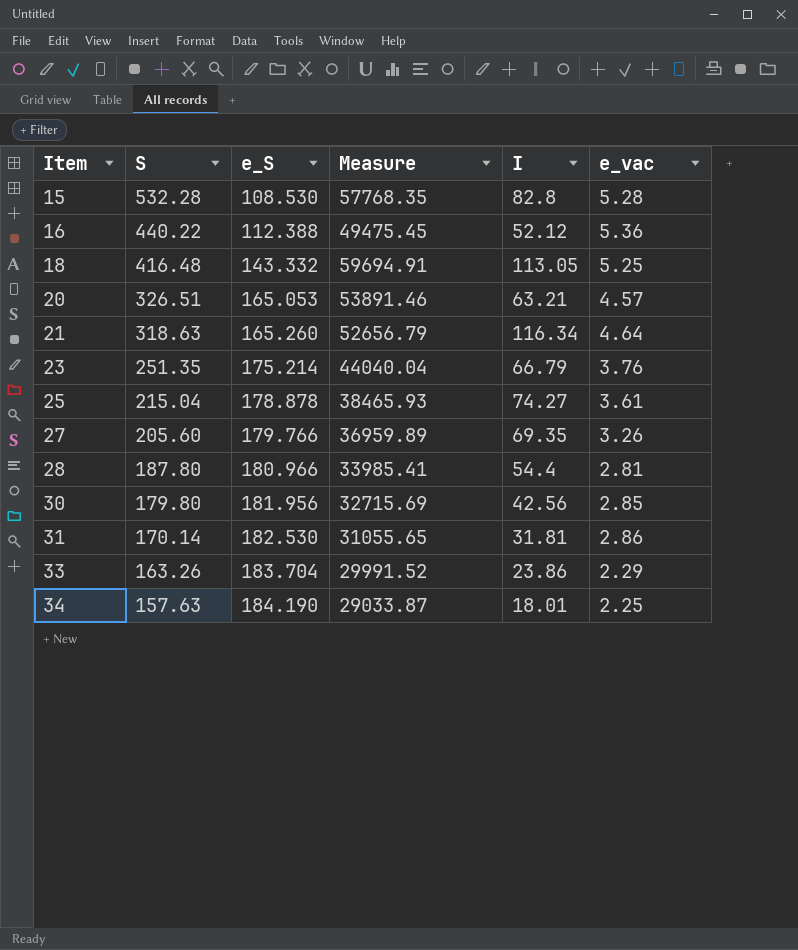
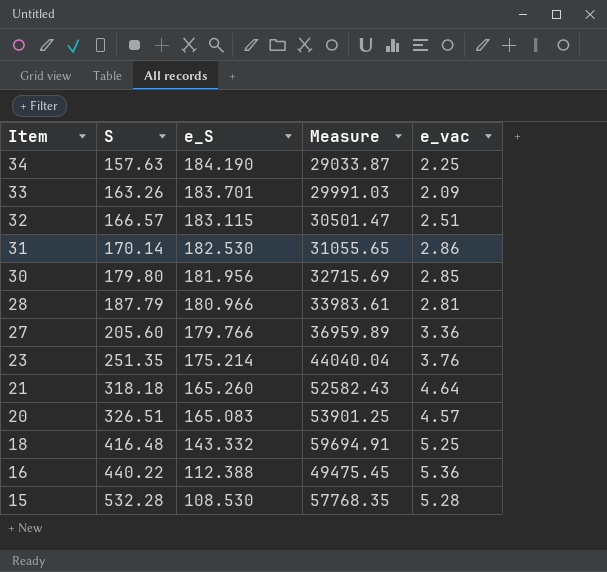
row order: Item ascending -> Item descending
column I | position: 5 -> none
row 25: 215.04 | 178.878 | 38465.93 | 74.27 | 3.61 -> none
33 | e_S: 183.704 -> 183.701
33 | Measure: 29991.52 -> 29991.03
33 | e_vac: 2.29 -> 2.09
row 32: none -> 166.57 | 183.115 | 30501.47 | 2.51
28 | S: 187.80 -> 187.79
28 | Measure: 33985.41 -> 33983.61
27 | e_vac: 3.26 -> 3.36
21 | S: 318.63 -> 318.18
21 | Measure: 52656.79 -> 52582.43
20 | e_S: 165.053 -> 165.083
20 | Measure: 53891.46 -> 53901.25

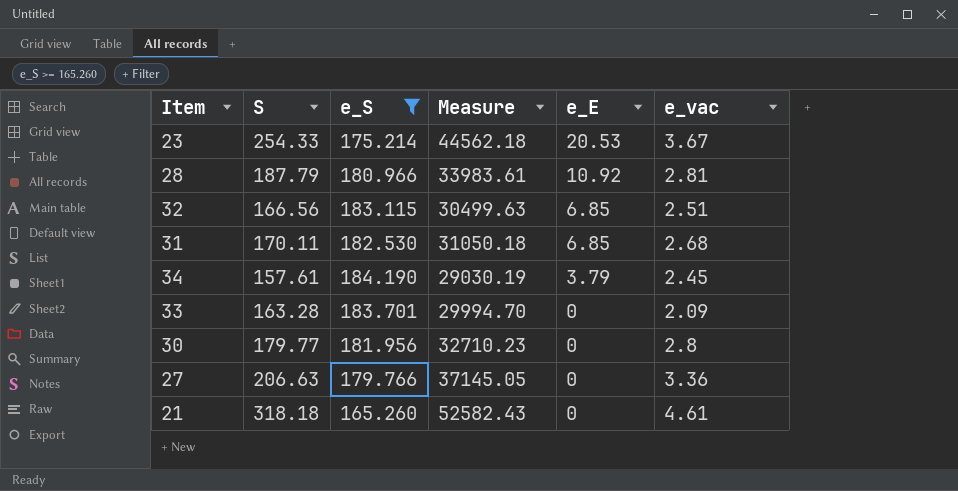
filter: none -> e_S >= 165.260
row order: Item descending -> e_E descending
column e_E | position: none -> 5
23 | S: 251.35 -> 254.33
23 | Measure: 44040.04 -> 44562.18
23 | e_vac: 3.76 -> 3.67
32 | S: 166.57 -> 166.56
32 | Measure: 30501.47 -> 30499.63
31 | S: 170.14 -> 170.11
31 | Measure: 31055.65 -> 31050.18
31 | e_vac: 2.86 -> 2.68
34 | S: 157.63 -> 157.61
34 | Measure: 29033.87 -> 29030.19
34 | e_vac: 2.25 -> 2.45
33 | S: 163.26 -> 163.28
33 | Measure: 29991.03 -> 29994.70
30 | S: 179.80 -> 179.77
30 | Measure: 32715.69 -> 32710.23
30 | e_vac: 2.85 -> 2.8
27 | S: 205.60 -> 206.63
27 | Measure: 36959.89 -> 37145.05
21 | e_vac: 4.64 -> 4.61

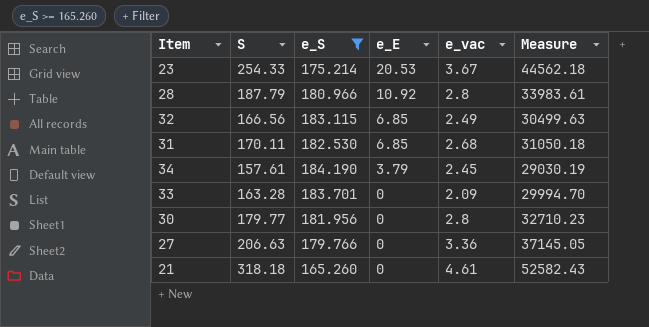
column Measure | position: 4 -> 6
28 | e_vac: 2.81 -> 2.8
32 | e_vac: 2.51 -> 2.49

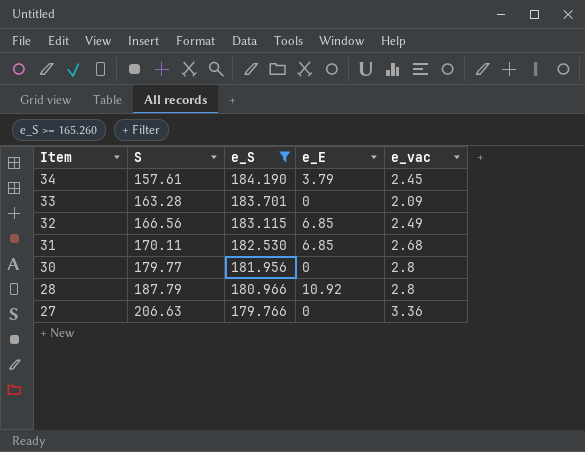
row order: e_E descending -> Item descending
column Measure | formula: [S] * [e_S] -> none
row 23: 254.33 | 175.214 | 20.53 | 3.67 | 44562.18 -> none
row 21: 318.18 | 165.260 | 0 | 4.61 | 52582.43 -> none

